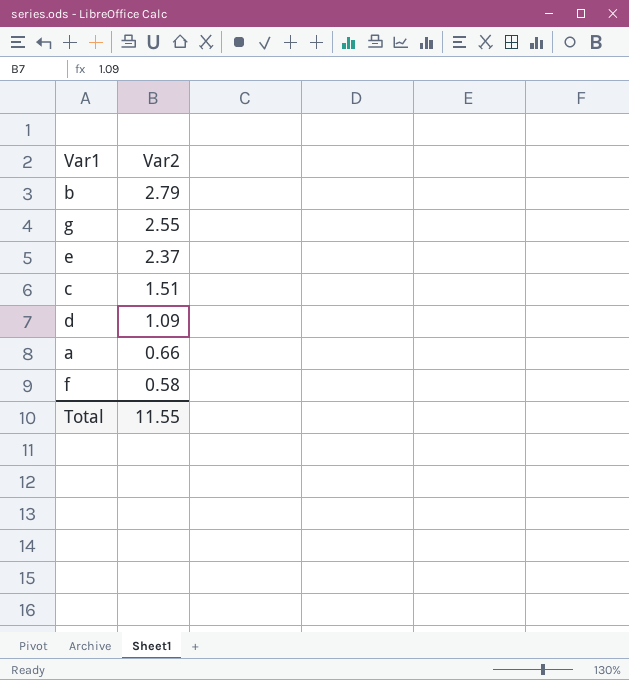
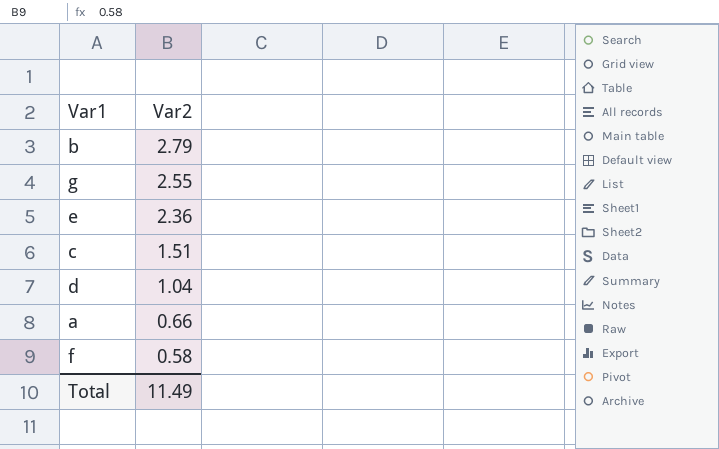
e | Var2: 2.37 -> 2.36
d | Var2: 1.09 -> 1.04
Total | Var2: 11.55 -> 11.49

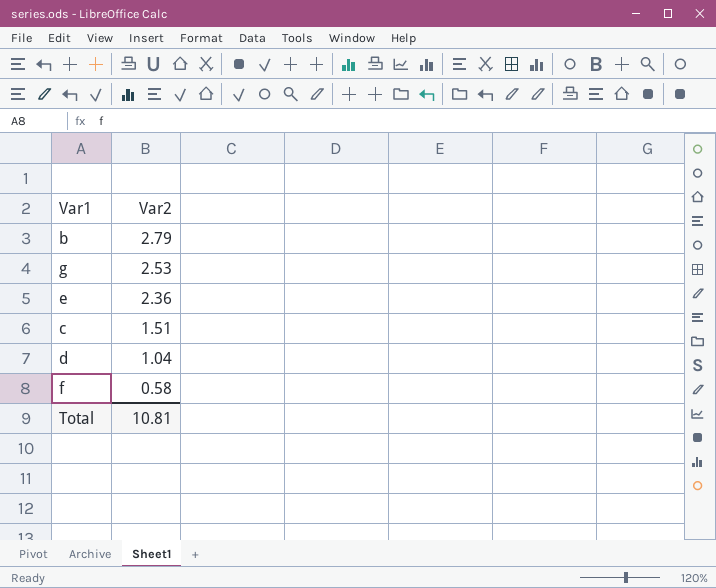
row a: 0.66 -> none
g | Var2: 2.55 -> 2.53
Total | Var2: 11.49 -> 10.81

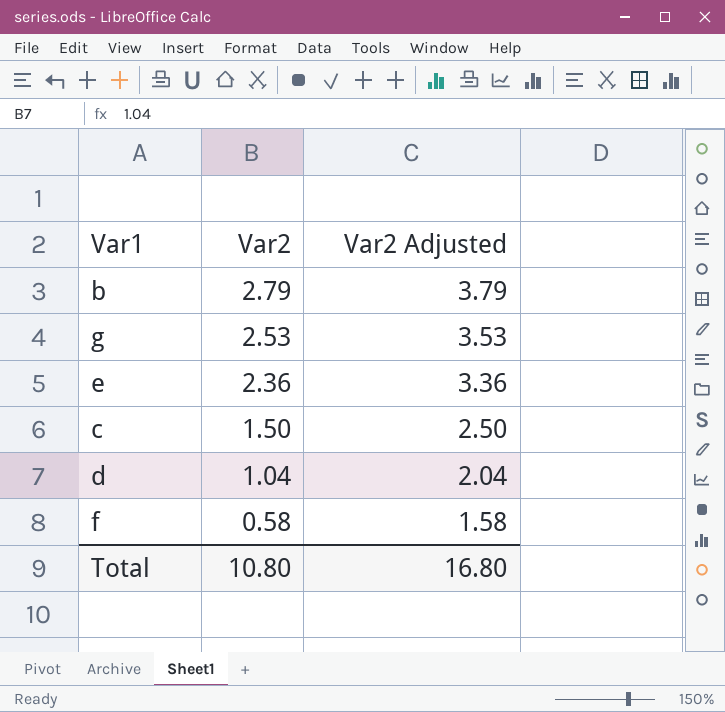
column Var2 Adjusted | formula: none -> [Var2] + 1
c | Var2: 1.51 -> 1.50
Total | Var2: 10.81 -> 10.80

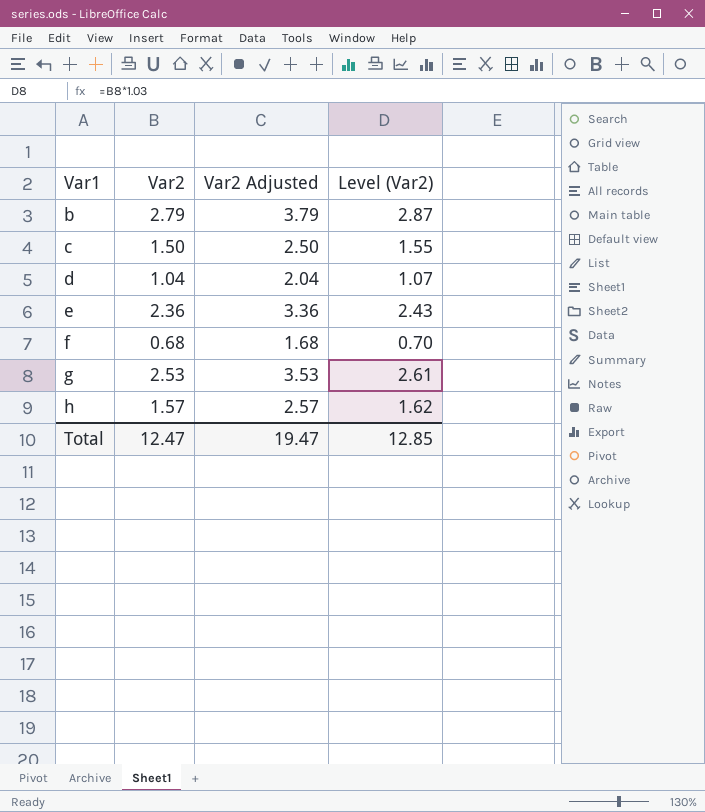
row order: Var2 descending -> Var1 ascending
column Level (Var2) | formula: none -> [Var2] * 1.03
f | Var2: 0.58 -> 0.68
f | Var2 Adjusted: 1.58 -> 1.68
row h: none -> 1.57 | 2.57 | 1.62
Total | Var2: 10.80 -> 12.47
Total | Var2 Adjusted: 16.80 -> 19.47

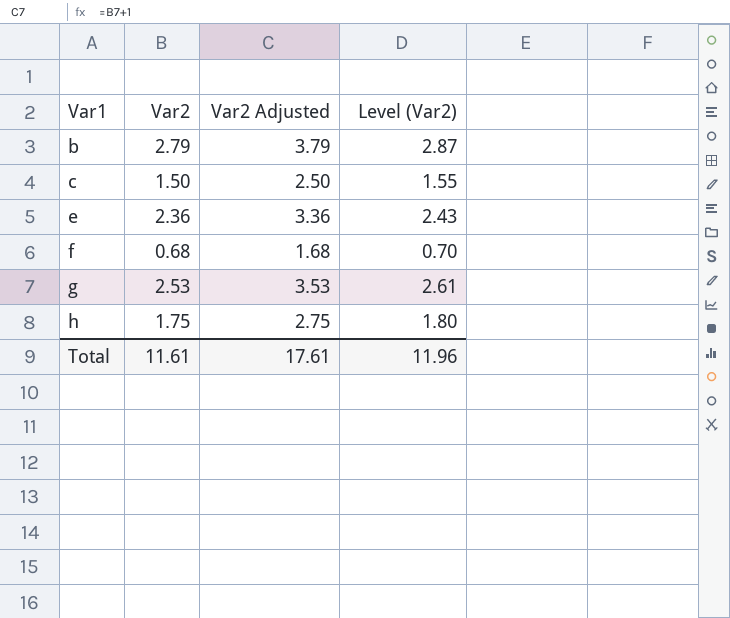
row d: 1.04 | 2.04 | 1.07 -> none
h | Var2: 1.57 -> 1.75
h | Var2 Adjusted: 2.57 -> 2.75
h | Level (Var2): 1.62 -> 1.80
Total | Var2: 12.47 -> 11.61
Total | Var2 Adjusted: 19.47 -> 17.61
Total | Level (Var2): 12.85 -> 11.96

